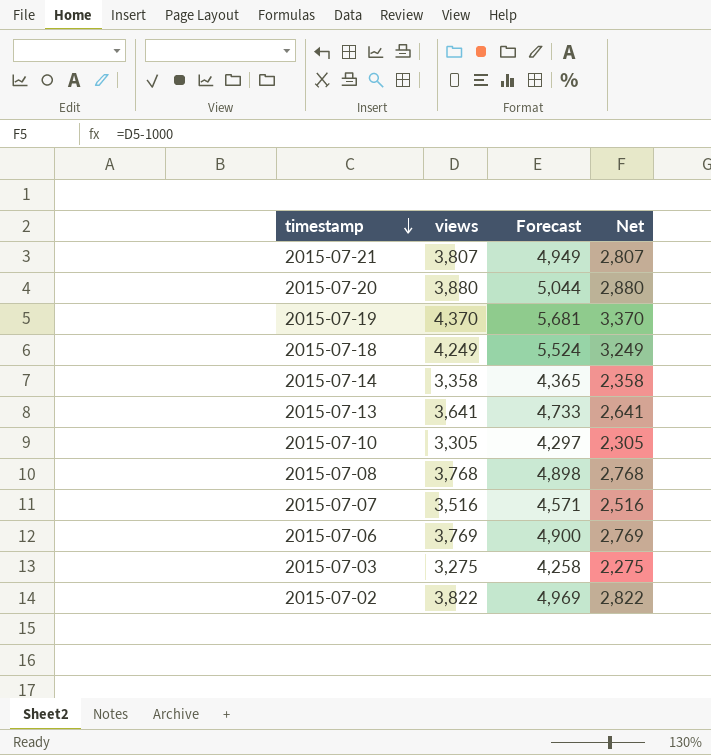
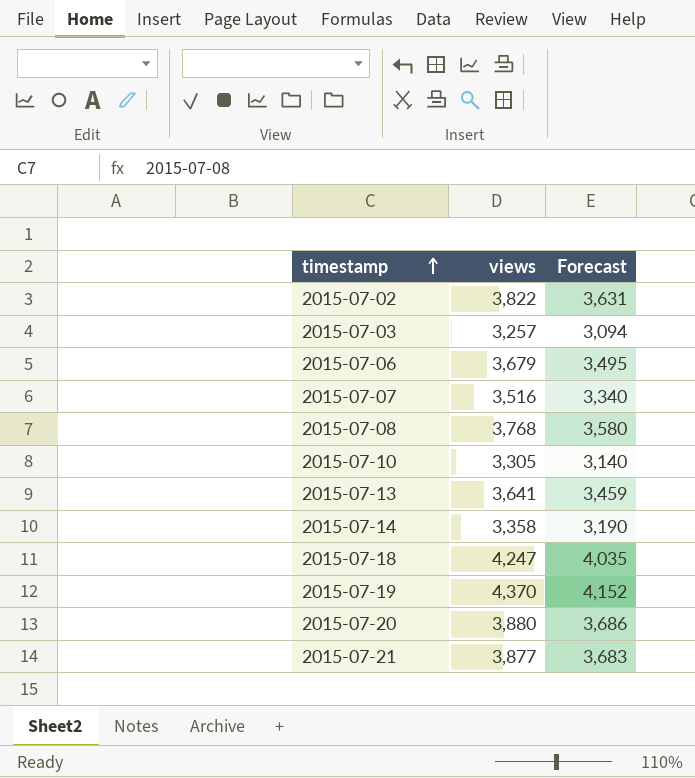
row order: timestamp descending -> timestamp ascending
column Net | formula: [views] - 1000 -> none
column Forecast | formula: [views] * 1.3 -> [views] * 0.95
2015-07-03 | views: 3,275 -> 3,257
2015-07-06 | views: 3,769 -> 3,679
2015-07-18 | views: 4,249 -> 4,247
2015-07-21 | views: 3,807 -> 3,877

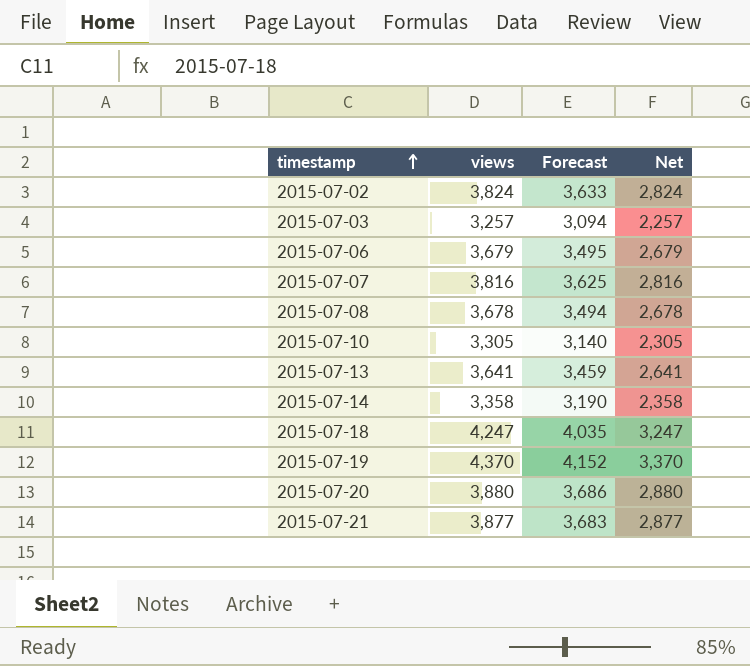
column Net | formula: none -> [views] - 1000
2015-07-02 | views: 3,822 -> 3,824
2015-07-02 | Forecast: 3,631 -> 3,633
2015-07-07 | views: 3,516 -> 3,816
2015-07-07 | Forecast: 3,340 -> 3,625
2015-07-08 | views: 3,768 -> 3,678
2015-07-08 | Forecast: 3,580 -> 3,494

